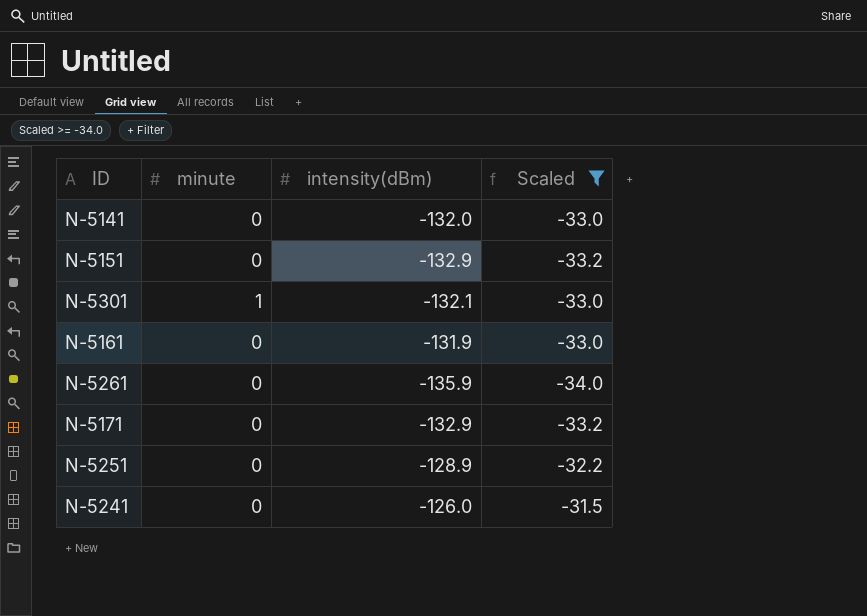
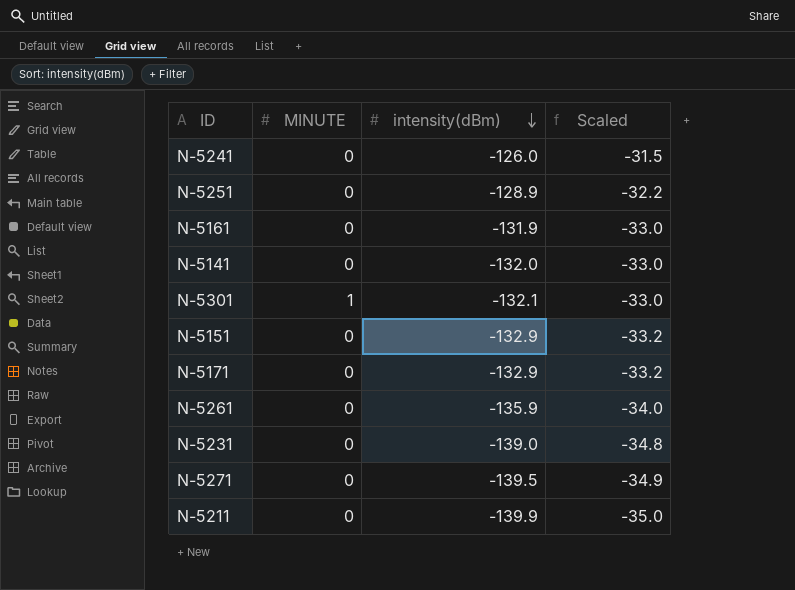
filter: Scaled >= -34.0 -> none
row order: none -> intensity(dBm) descending
column name: minute -> MINUTE

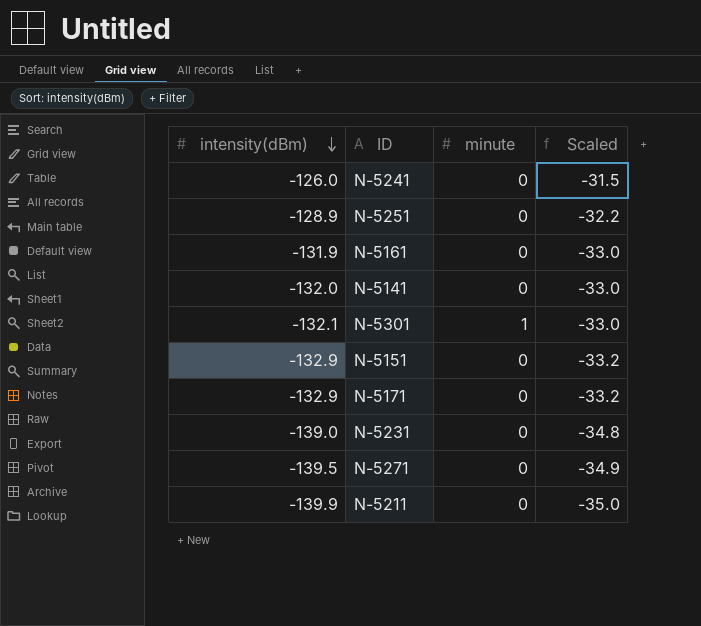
column intensity(dBm) | position: 3 -> 1
column name: MINUTE -> minute
row N-5261: 0 | -135.9 | -34.0 -> none

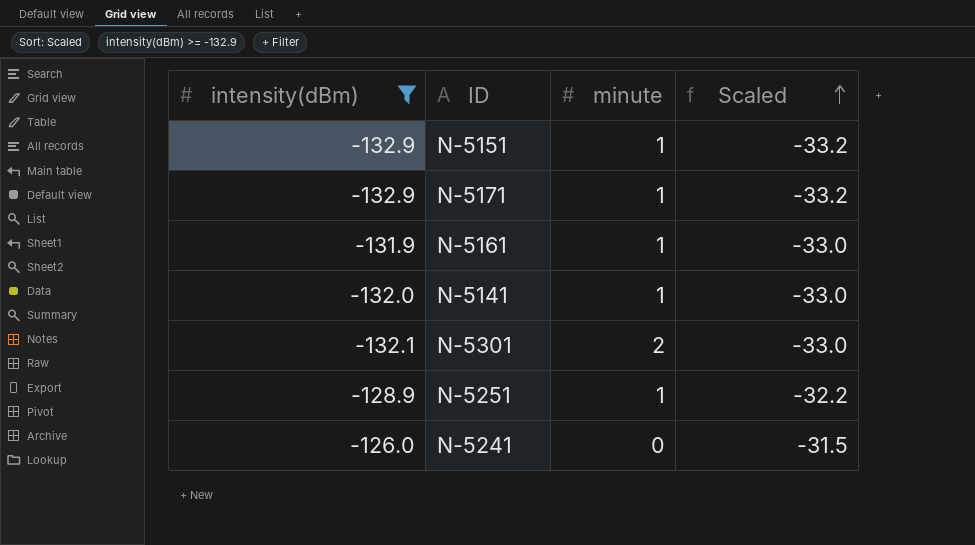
filter: none -> intensity(dBm) >= -132.9
row order: intensity(dBm) descending -> Scaled ascending
N-5151 | minute: 0 -> 1
N-5171 | minute: 0 -> 1
N-5161 | minute: 0 -> 1
N-5141 | minute: 0 -> 1
N-5301 | minute: 1 -> 2
N-5251 | minute: 0 -> 1

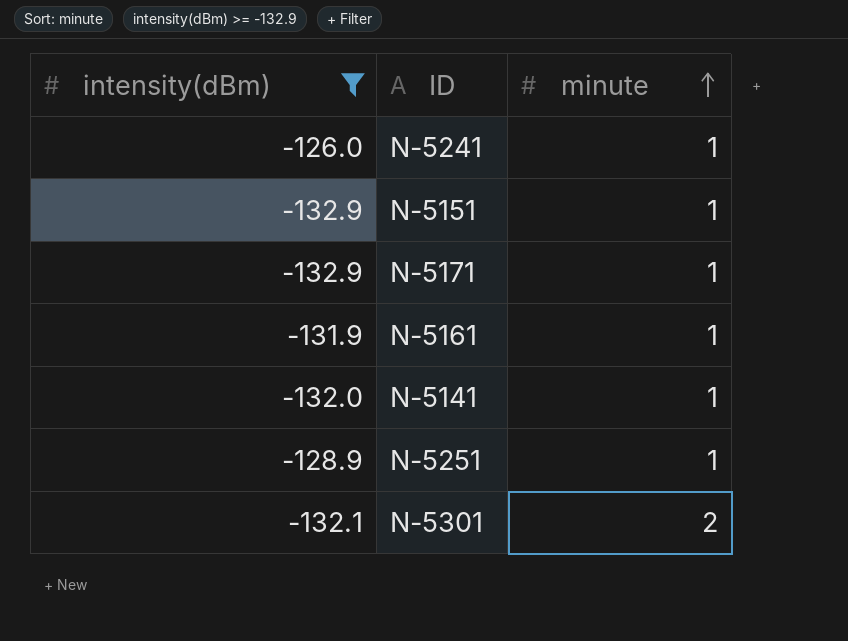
row order: Scaled ascending -> minute ascending
column Scaled | formula: [intensity(dBm)] * 0.25 -> none
N-5241 | minute: 0 -> 1

